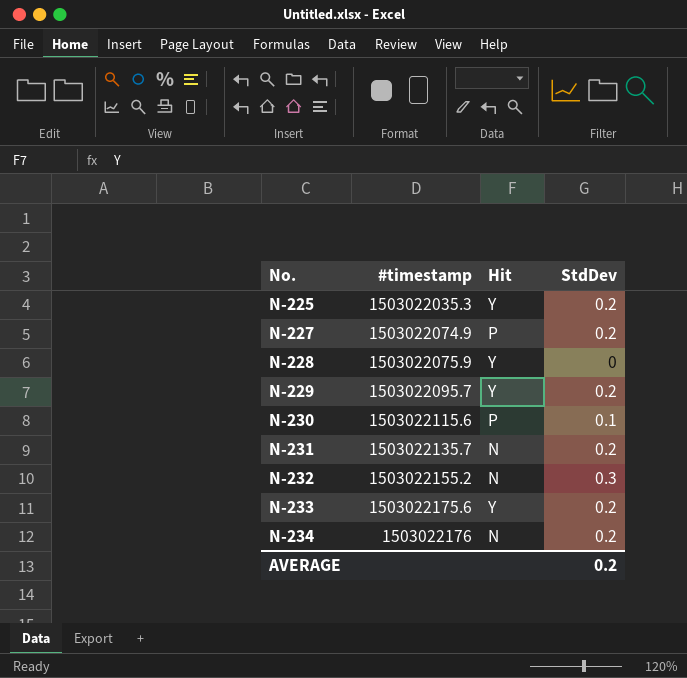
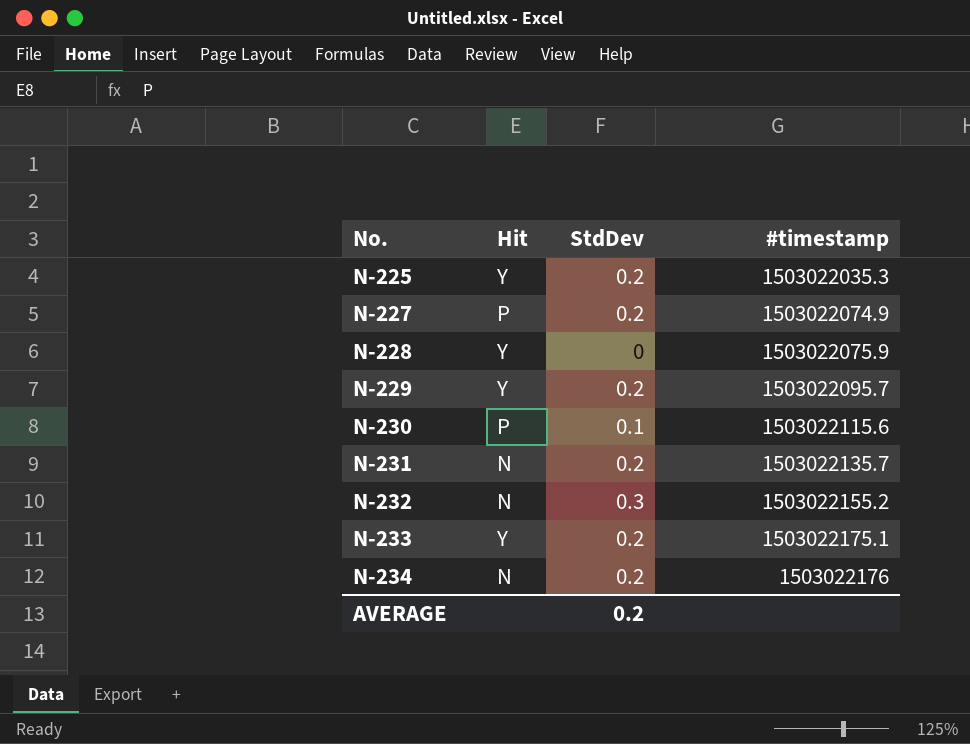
column #timestamp | position: 2 -> 4
N-233 | #timestamp: 1503022175.6 -> 1503022175.1

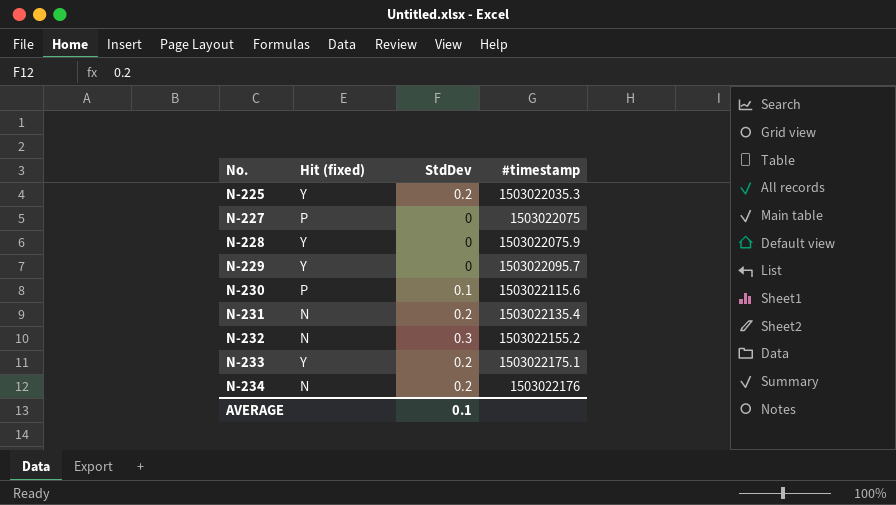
column name: Hit -> Hit (fixed)
N-227 | StdDev: 0.2 -> 0
N-227 | #timestamp: 1503022074.9 -> 1503022075
N-229 | StdDev: 0.2 -> 0
N-231 | #timestamp: 1503022135.7 -> 1503022135.4
AVERAGE | StdDev: 0.2 -> 0.1

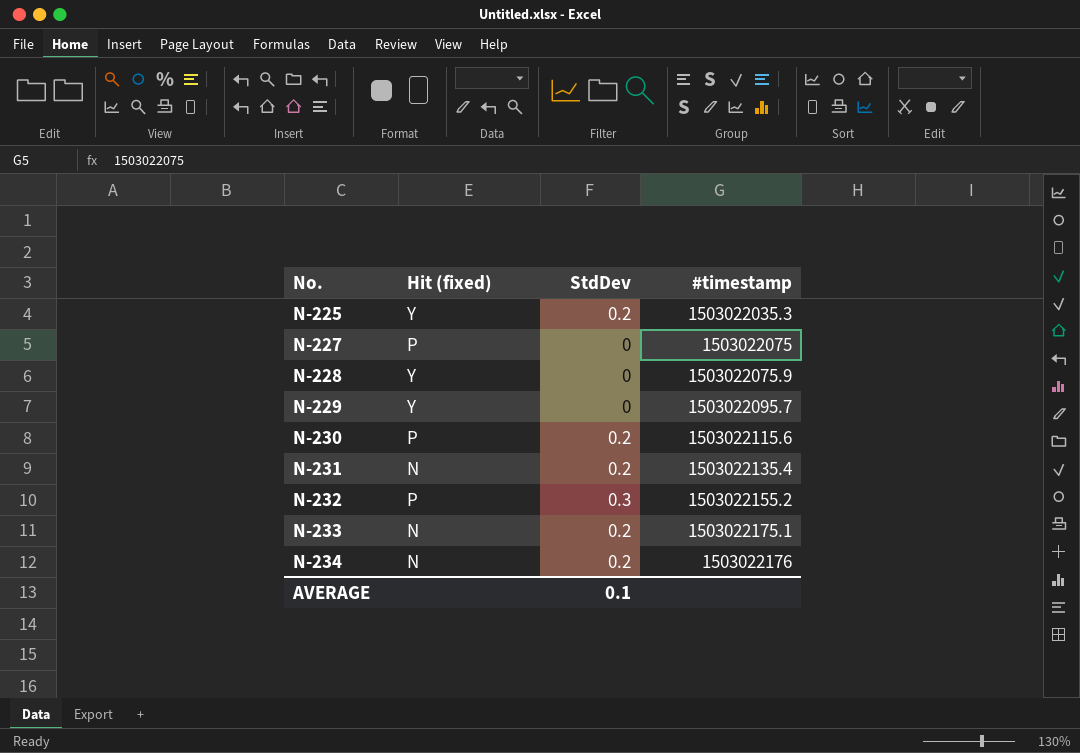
N-230 | StdDev: 0.1 -> 0.2
N-232 | Hit (fixed): N -> P
N-233 | Hit (fixed): Y -> N

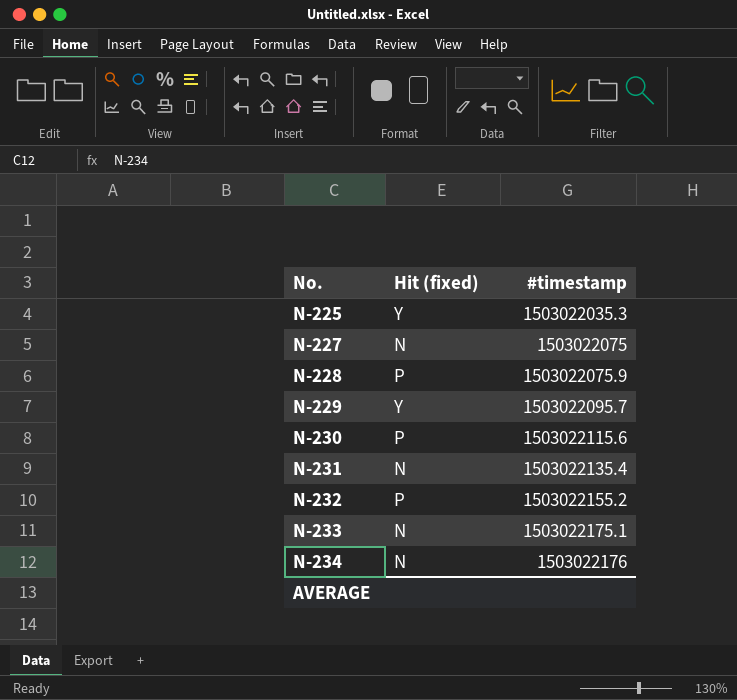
column StdDev | position: 3 -> none
N-227 | Hit (fixed): P -> N
N-228 | Hit (fixed): Y -> P

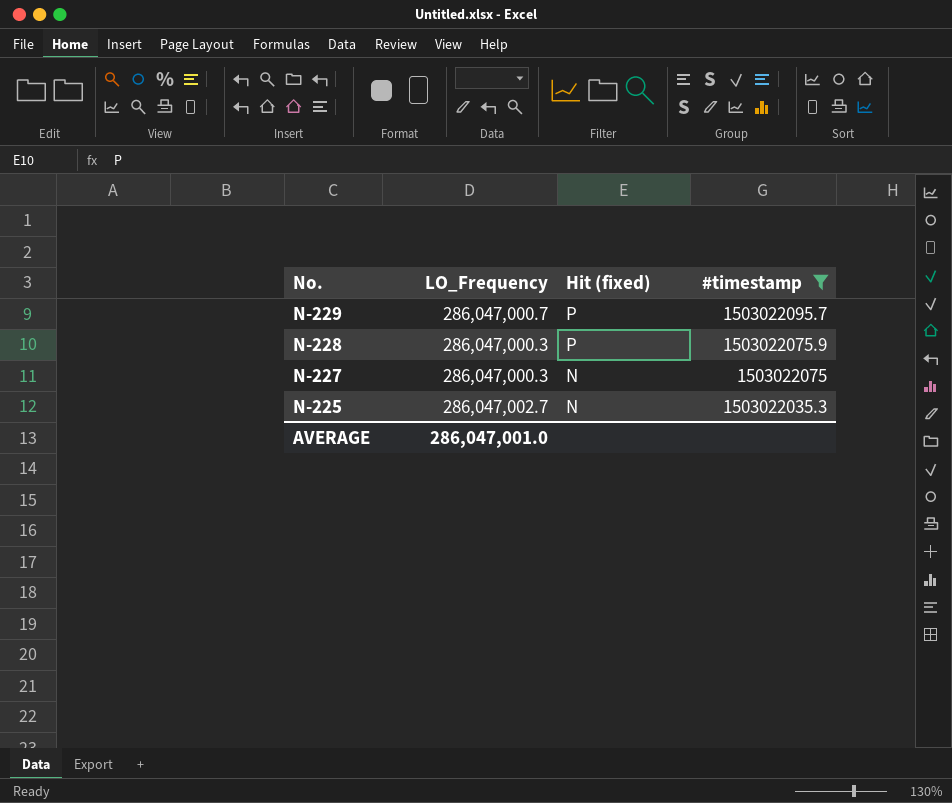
filter: none -> #timestamp <= 1503022095.7
row order: No. ascending -> No. descending
column LO_Frequency | position: none -> 2
N-229 | Hit (fixed): Y -> P
N-225 | Hit (fixed): Y -> N

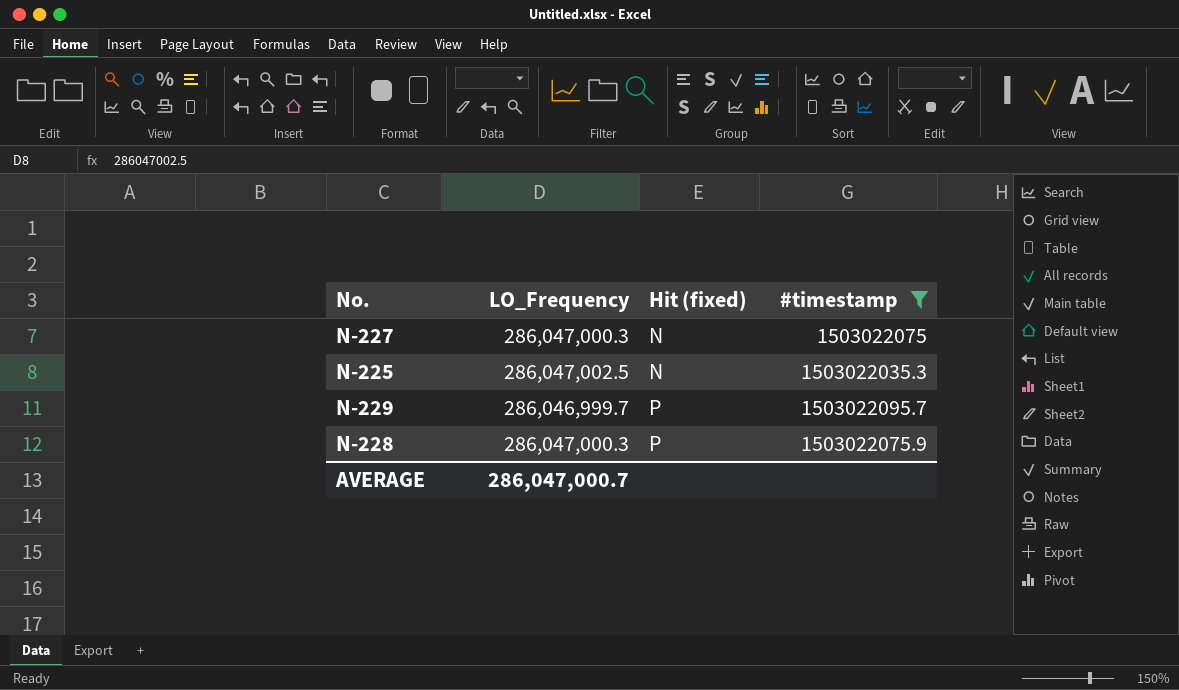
row order: No. descending -> Hit (fixed) ascending
N-225 | LO_Frequency: 286,047,002.7 -> 286,047,002.5
N-229 | LO_Frequency: 286,047,000.7 -> 286,046,999.7
AVERAGE | LO_Frequency: 286,047,001.0 -> 286,047,000.7

